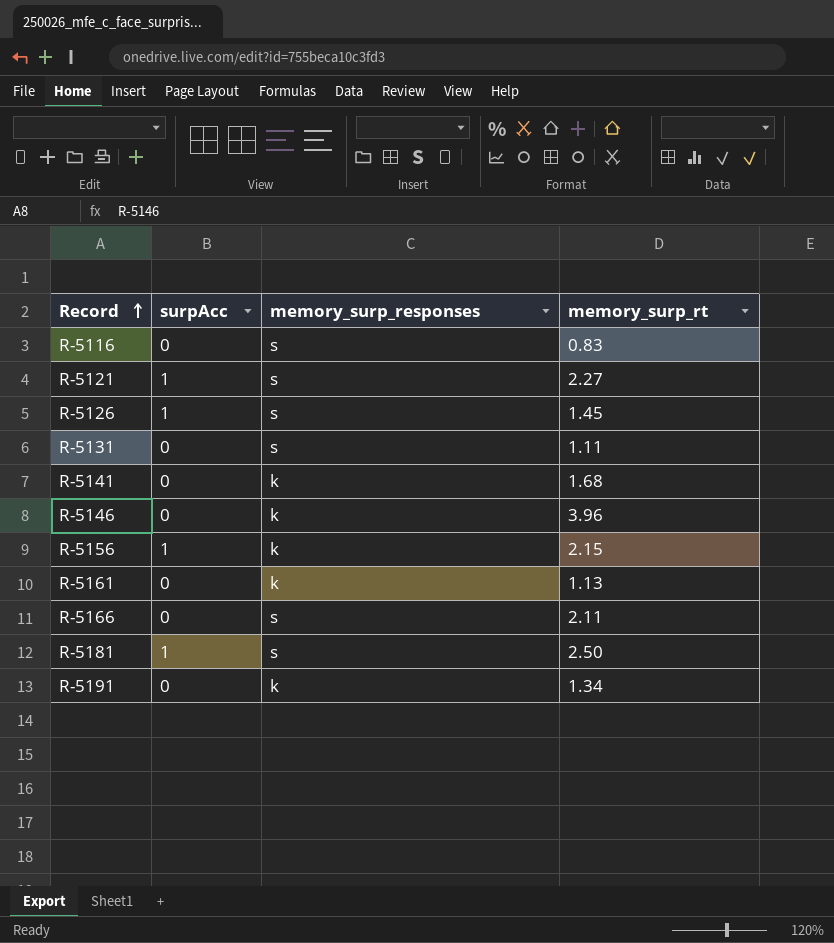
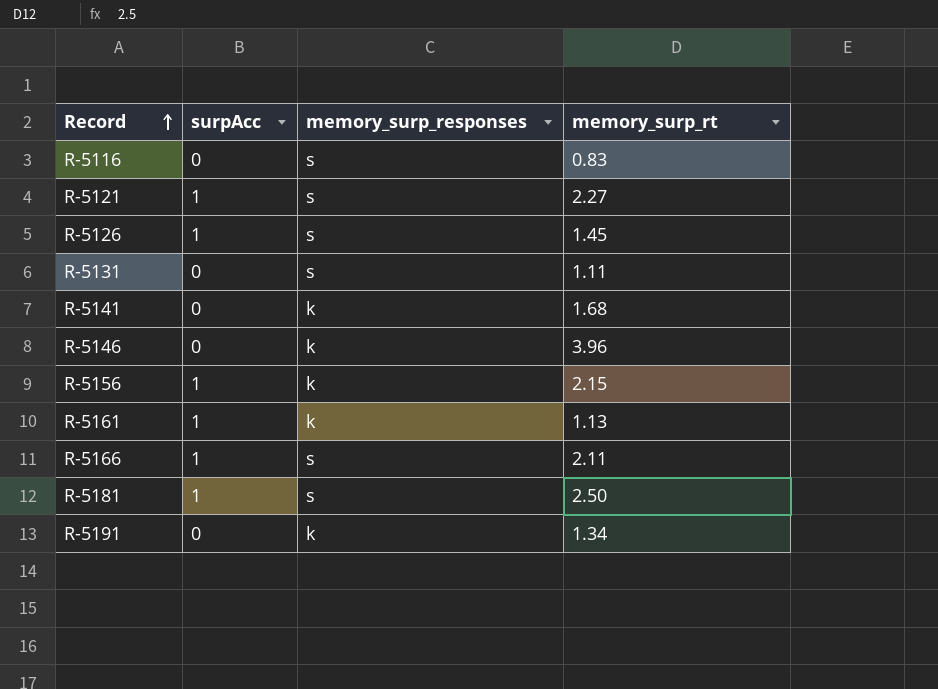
R-5161 | surpAcc: 0 -> 1
R-5166 | surpAcc: 0 -> 1

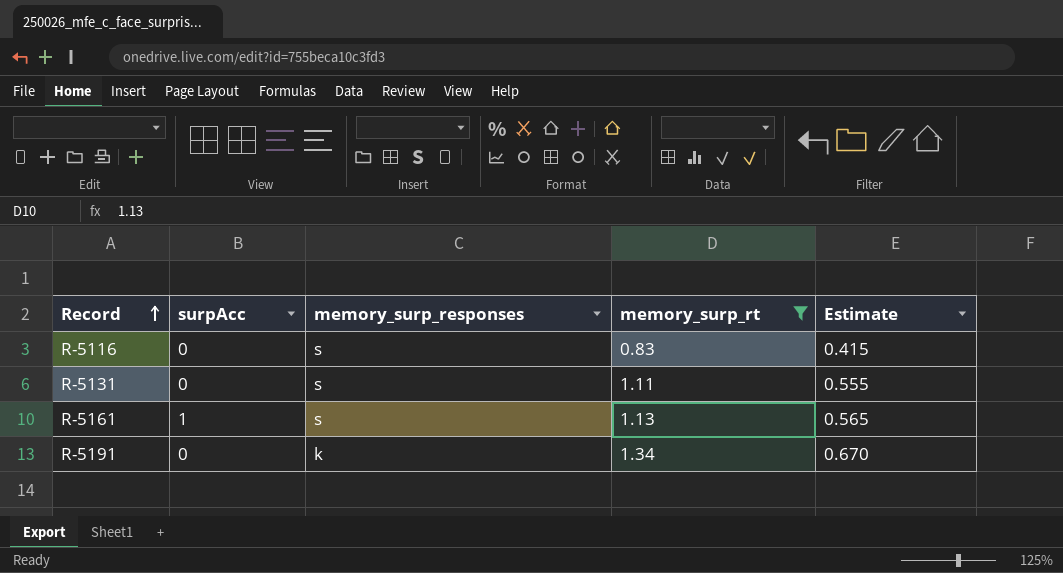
filter: none -> memory_surp_rt <= 1.34
column Estimate | formula: none -> [memory_surp_rt] * 0.5
R-5161 | memory_surp_responses: k -> s

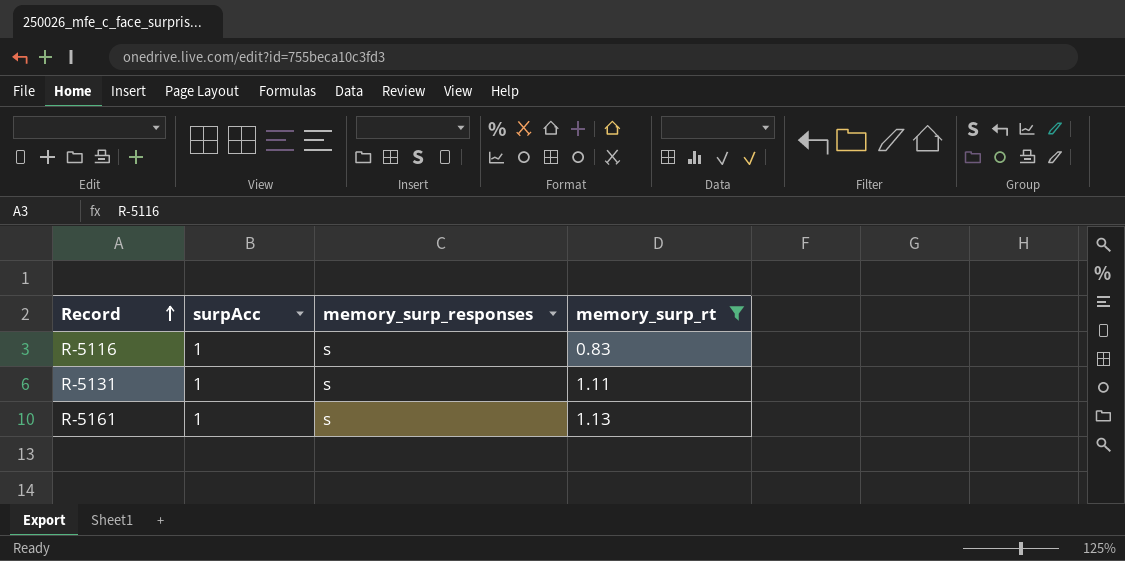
column Estimate | formula: [memory_surp_rt] * 0.5 -> none
row R-5191: 0 | k | 1.34 | 0.670 -> none
R-5116 | surpAcc: 0 -> 1
R-5131 | surpAcc: 0 -> 1

